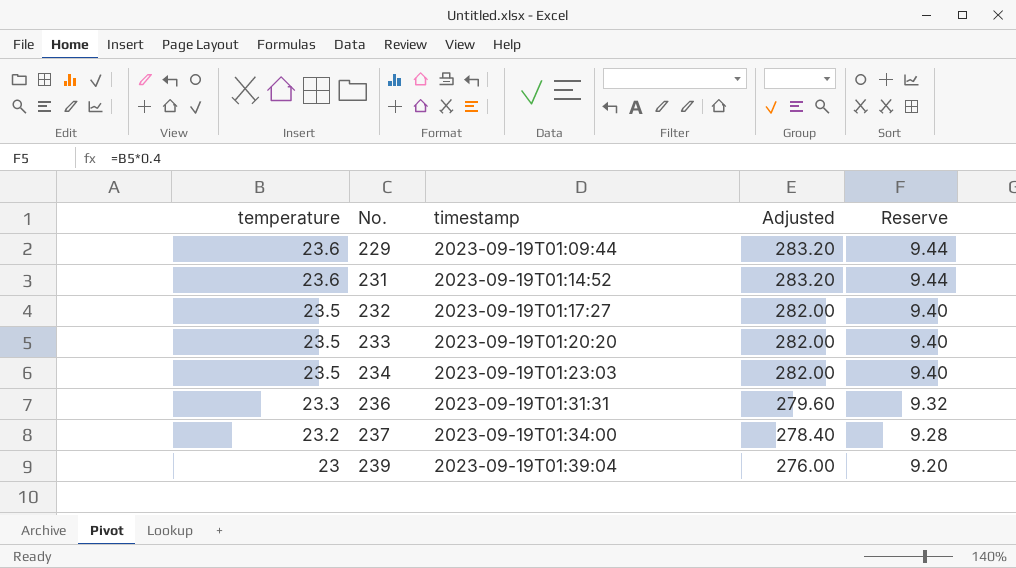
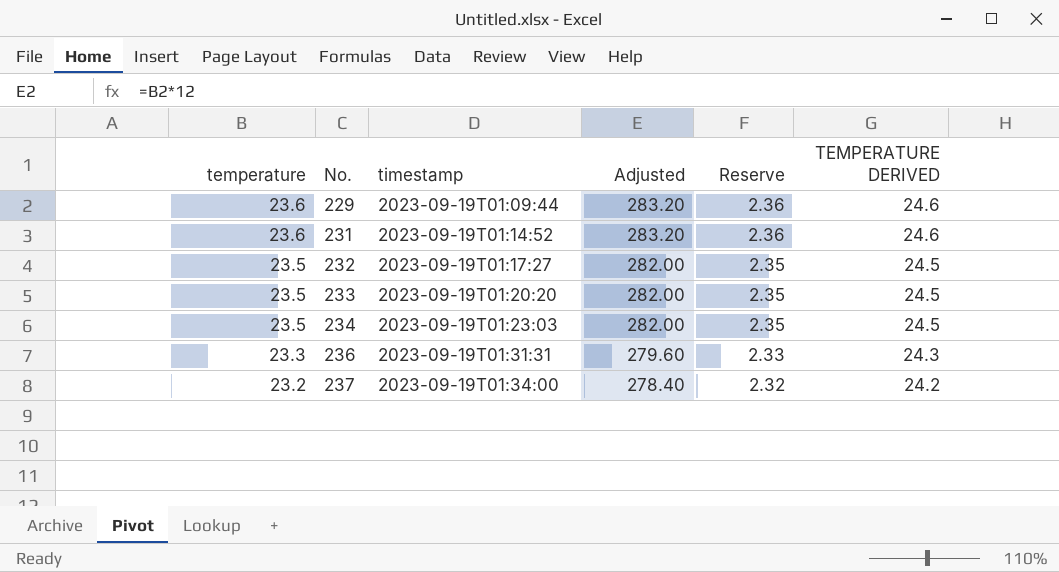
column Reserve | formula: [temperature] * 0.4 -> [temperature] * 0.1
column TEMPERATURE DERIVED | formula: none -> [temperature] + 1
row 239: 23 | 2023-09-19T01:39:04 | 276.00 | 9.20 -> none

